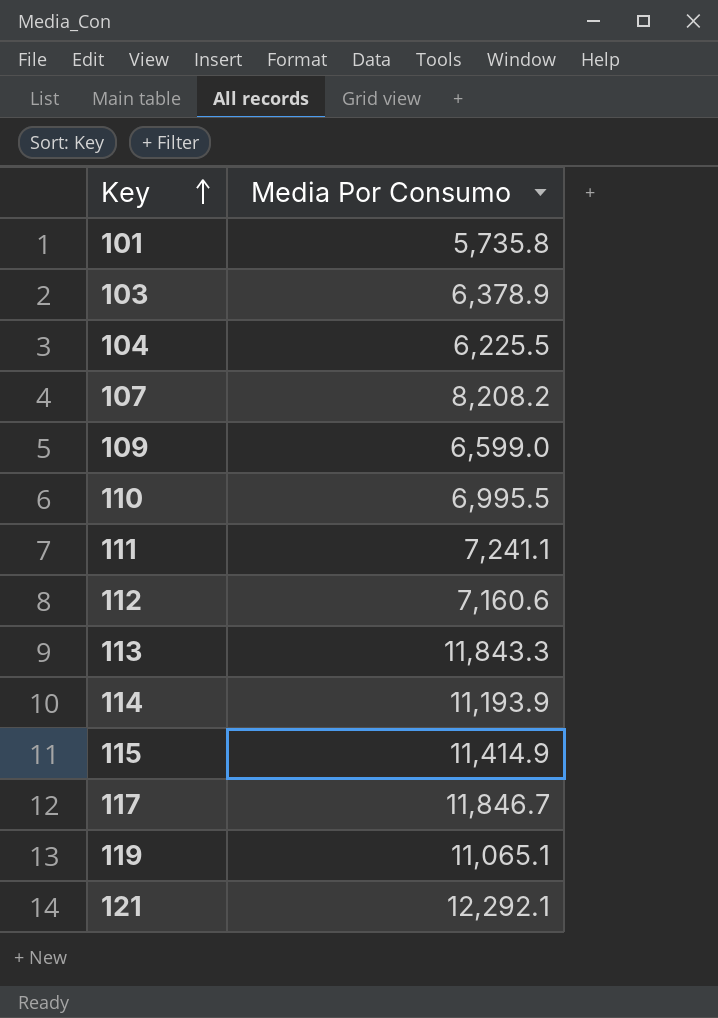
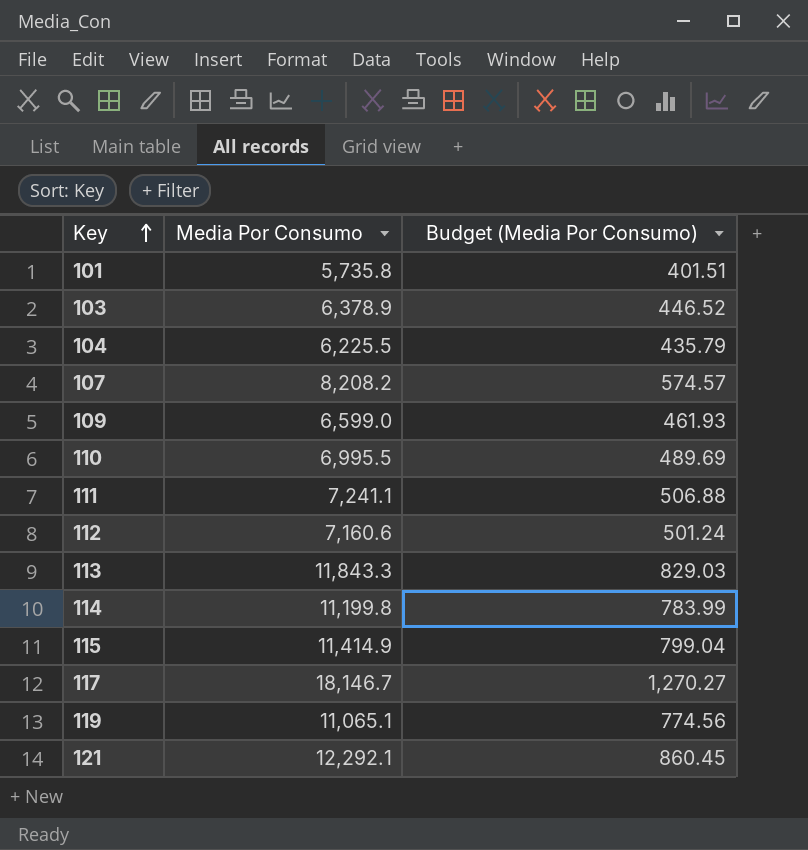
column Budget (Media Por Consumo) | formula: none -> [Media Por Consumo] * 0.07
114 | Media Por Consumo: 11,193.9 -> 11,199.8
117 | Media Por Consumo: 11,846.7 -> 18,146.7

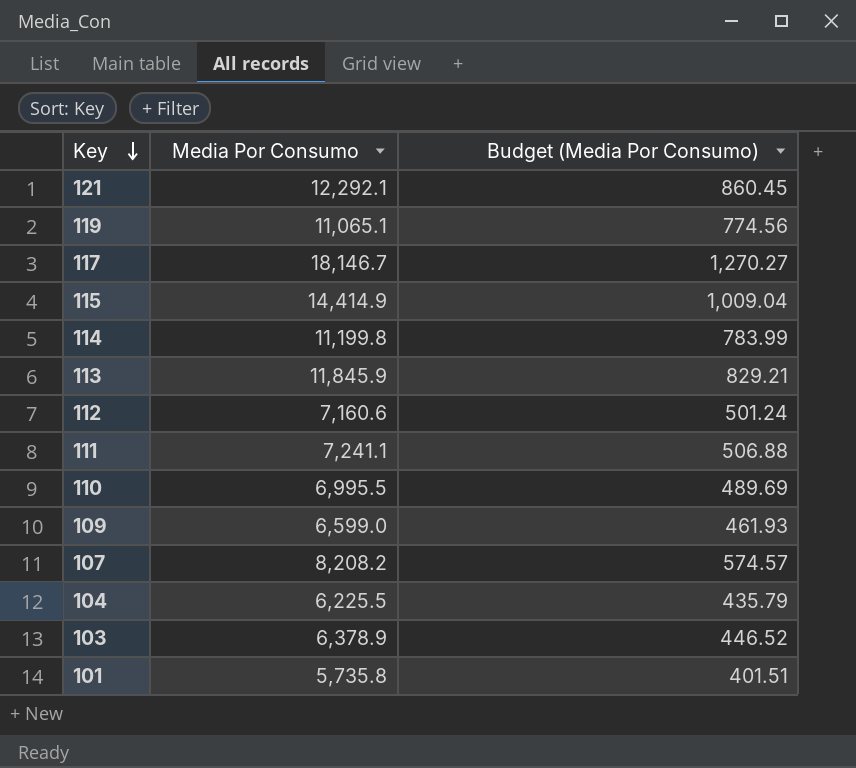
row order: Key ascending -> Key descending
115 | Media Por Consumo: 11,414.9 -> 14,414.9
115 | Budget (Media Por Consumo): 799.04 -> 1,009.04
113 | Media Por Consumo: 11,843.3 -> 11,845.9
113 | Budget (Media Por Consumo): 829.03 -> 829.21

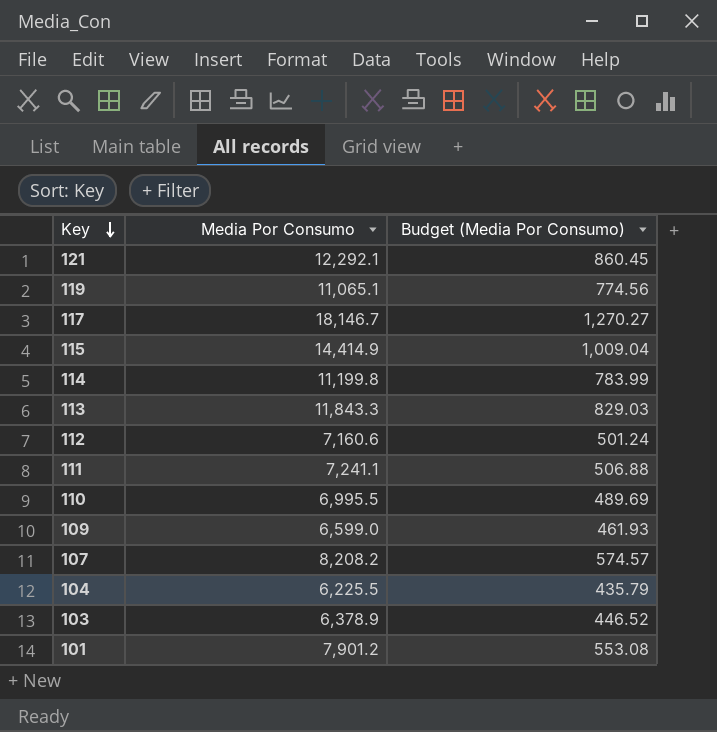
113 | Media Por Consumo: 11,845.9 -> 11,843.3
113 | Budget (Media Por Consumo): 829.21 -> 829.03
101 | Media Por Consumo: 5,735.8 -> 7,901.2
101 | Budget (Media Por Consumo): 401.51 -> 553.08

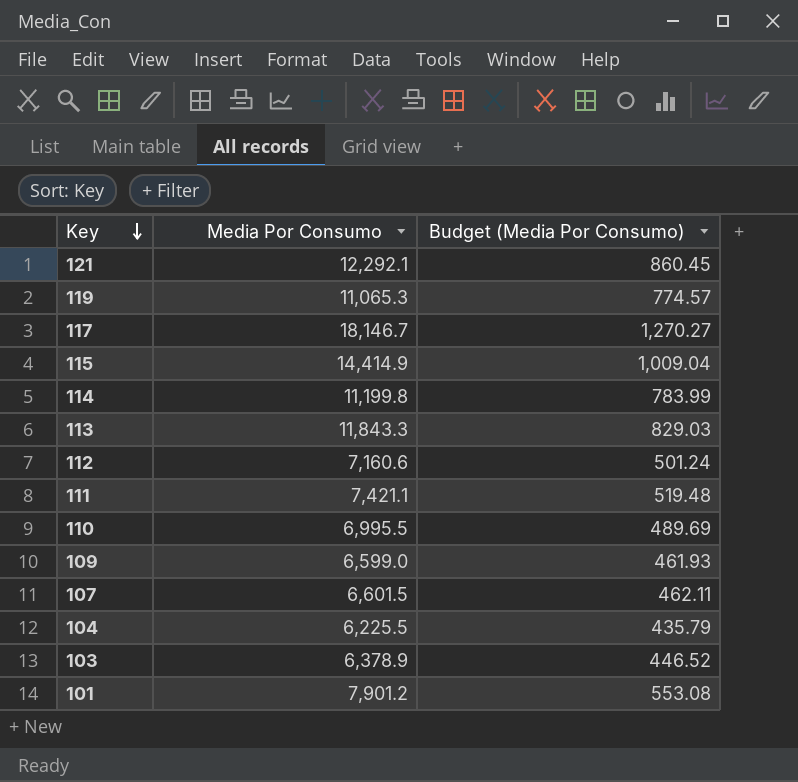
119 | Media Por Consumo: 11,065.1 -> 11,065.3
119 | Budget (Media Por Consumo): 774.56 -> 774.57
111 | Media Por Consumo: 7,241.1 -> 7,421.1
111 | Budget (Media Por Consumo): 506.88 -> 519.48
107 | Media Por Consumo: 8,208.2 -> 6,601.5
107 | Budget (Media Por Consumo): 574.57 -> 462.11

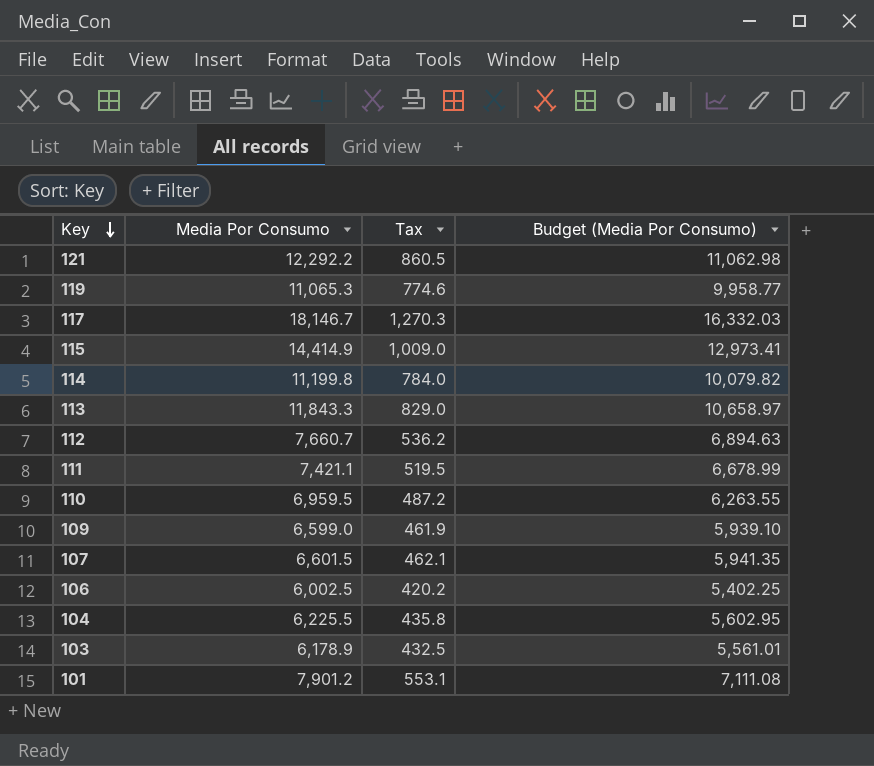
column Tax | formula: none -> [Media Por Consumo] * 0.07
column Budget (Media Por Consumo) | formula: [Media Por Consumo] * 0.07 -> [Media Por Consumo] * 0.9
121 | Media Por Consumo: 12,292.1 -> 12,292.2
112 | Media Por Consumo: 7,160.6 -> 7,660.7
110 | Media Por Consumo: 6,995.5 -> 6,959.5
row 106: none -> 6,002.5 | 420.2 | 5,402.25
103 | Media Por Consumo: 6,378.9 -> 6,178.9

